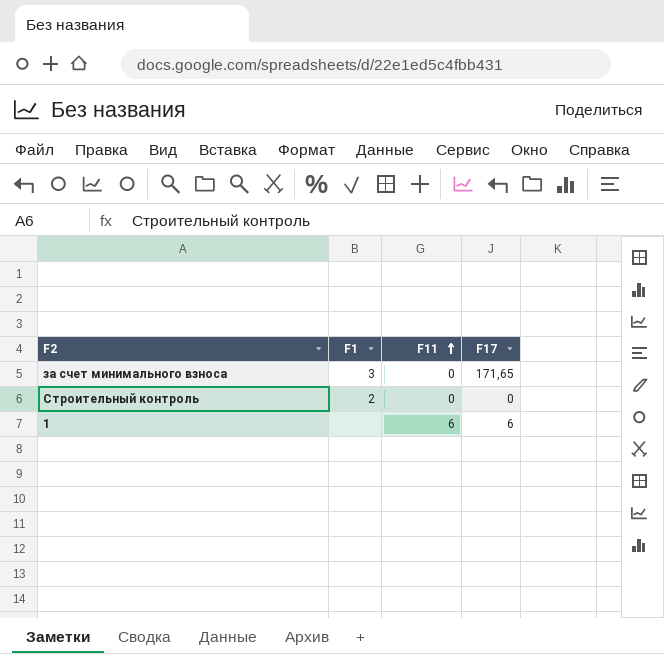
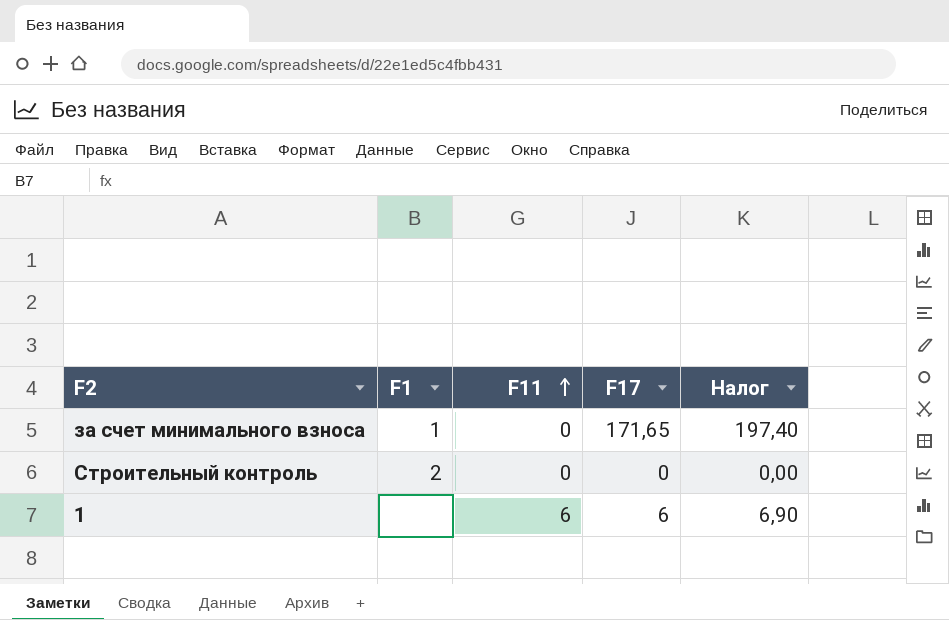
column Налог | formula: none -> [F17] * 1,15
за счет минимального взноса | F1: 3 -> 1

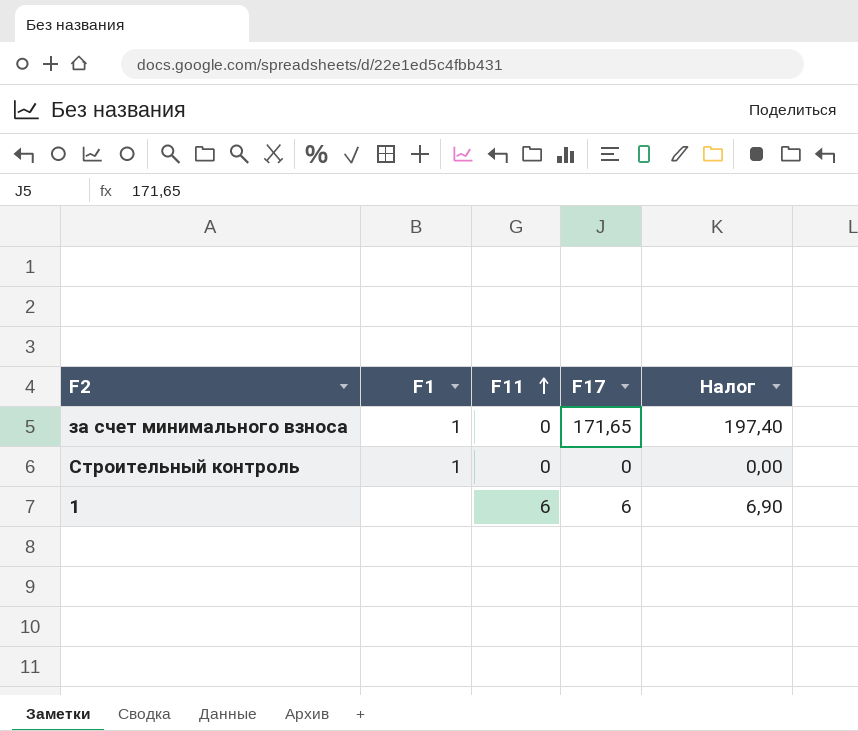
Строительный контроль | F1: 2 -> 1

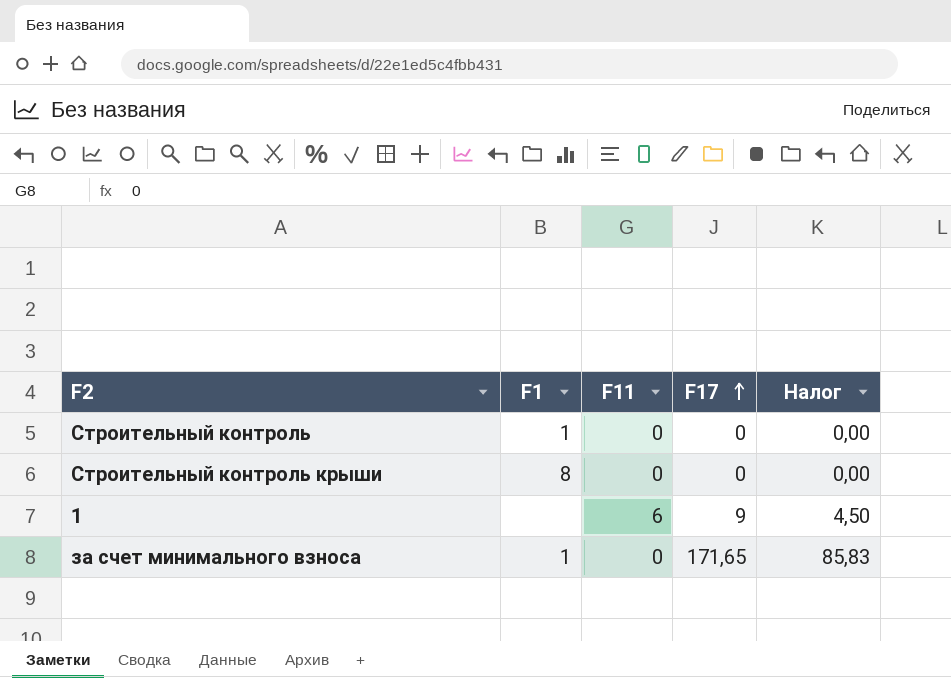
row order: F11 ascending -> F17 ascending
column Налог | formula: [F17] * 1,15 -> [F17] * 0,5
row Строительный контроль крыши: none -> 8 | 0 | 0 | 0,00
1 | F17: 6 -> 9

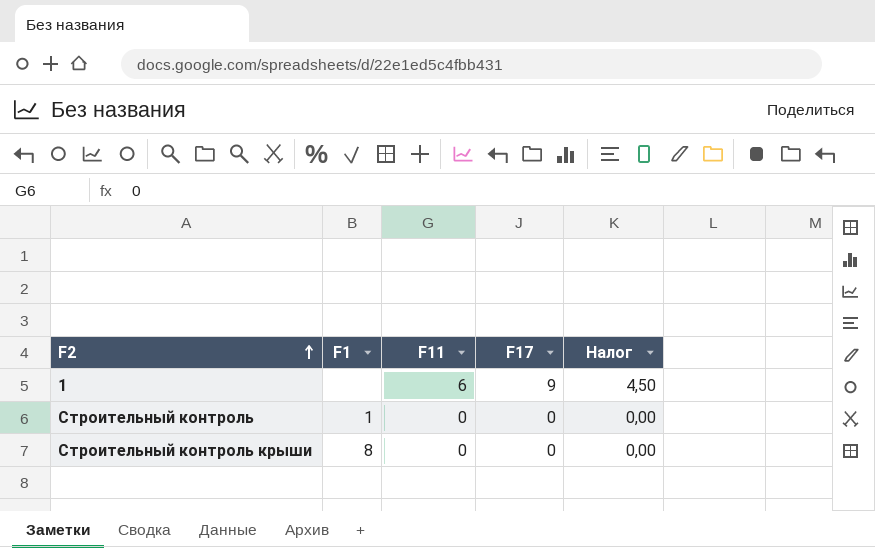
row order: F17 ascending -> F2 ascending
row за счет минимального взноса: 1 | 0 | 171,65 | 85,83 -> none

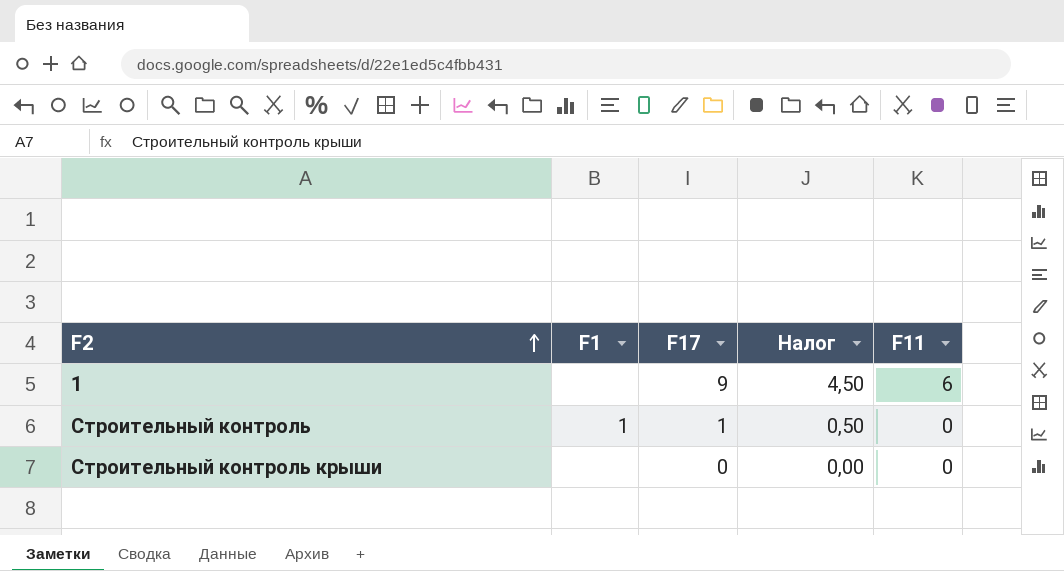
column F11 | position: 3 -> 5
Строительный контроль | F17: 0 -> 1
Строительный контроль | Налог: 0,00 -> 0,50
Строительный контроль крыши | F1: 8 -> none

